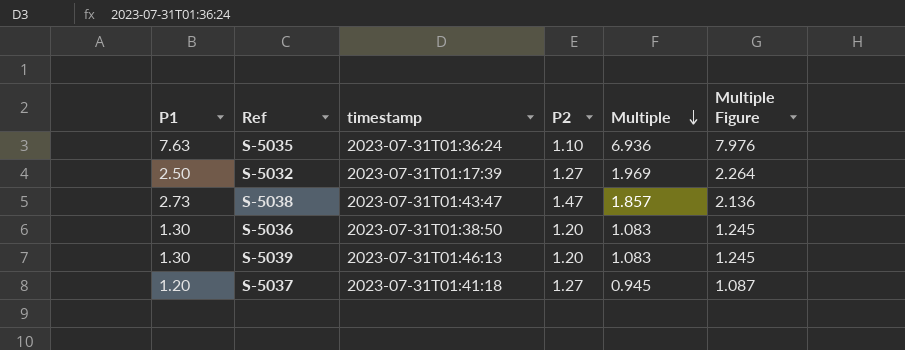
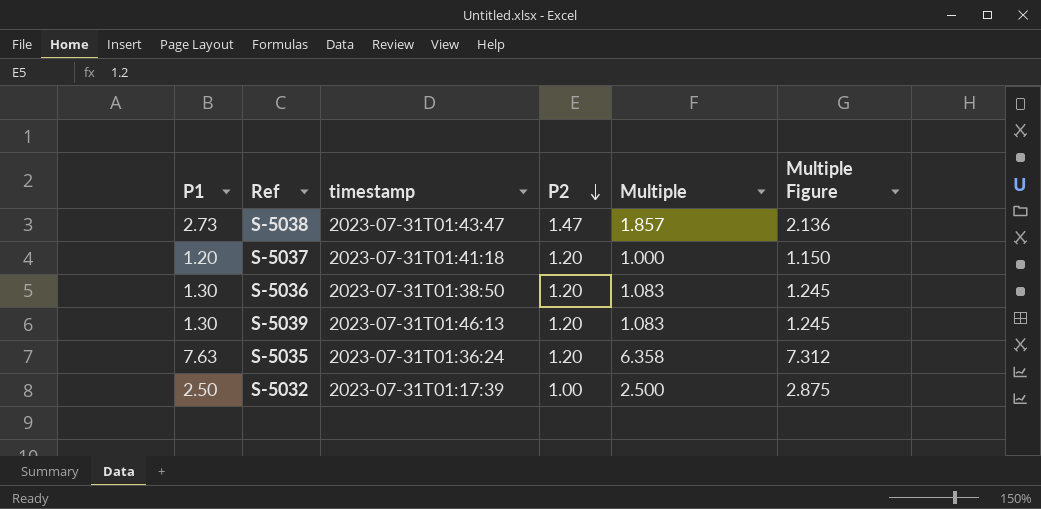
row order: Multiple descending -> P2 descending
S-5037 | P2: 1.27 -> 1.20
S-5037 | Multiple: 0.945 -> 1.000
S-5037 | Multiple Figure: 1.087 -> 1.150
S-5035 | P2: 1.10 -> 1.20
S-5035 | Multiple: 6.936 -> 6.358
S-5035 | Multiple Figure: 7.976 -> 7.312
S-5032 | P2: 1.27 -> 1.00
S-5032 | Multiple: 1.969 -> 2.500
S-5032 | Multiple Figure: 2.264 -> 2.875

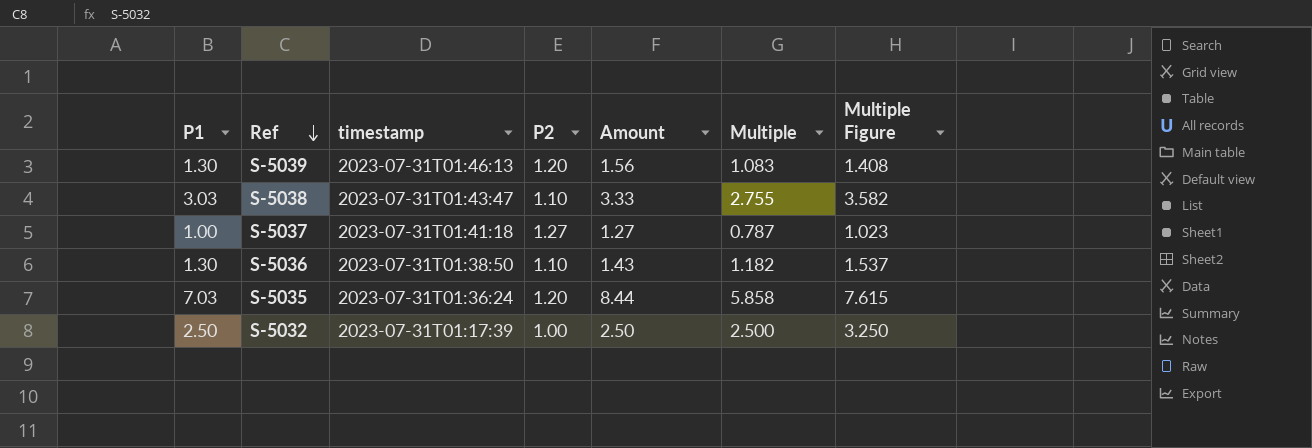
row order: P2 descending -> Ref descending
column Amount | formula: none -> [P1] * [P2]
column Multiple Figure | formula: [Multiple] * 1.15 -> [Multiple] * 1.3
S-5038 | P1: 2.73 -> 3.03
S-5038 | P2: 1.47 -> 1.10
S-5038 | Multiple: 1.857 -> 2.755
S-5037 | P1: 1.20 -> 1.00
S-5037 | P2: 1.20 -> 1.27
S-5037 | Multiple: 1.000 -> 0.787
S-5036 | P2: 1.20 -> 1.10
S-5036 | Multiple: 1.083 -> 1.182
S-5035 | P1: 7.63 -> 7.03
S-5035 | Multiple: 6.358 -> 5.858

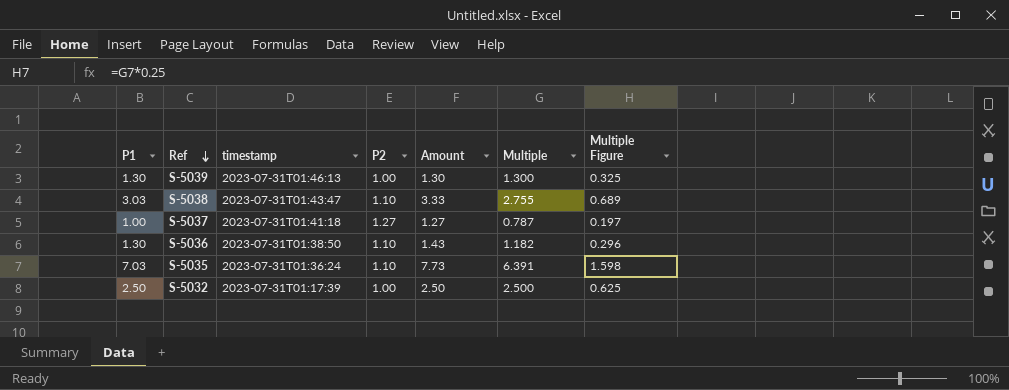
column Multiple Figure | formula: [Multiple] * 1.3 -> [Multiple] * 0.25
S-5039 | P2: 1.20 -> 1.00
S-5039 | Amount: 1.56 -> 1.30
S-5039 | Multiple: 1.083 -> 1.300
S-5035 | P2: 1.20 -> 1.10
S-5035 | Amount: 8.44 -> 7.73
S-5035 | Multiple: 5.858 -> 6.391

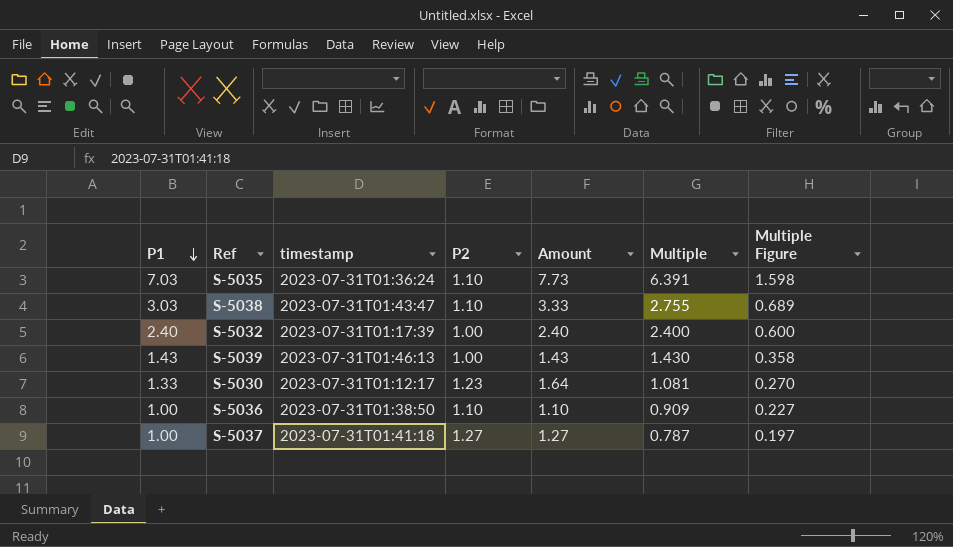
row order: Ref descending -> P1 descending
S-5032 | P1: 2.50 -> 2.40
S-5032 | Amount: 2.50 -> 2.40
S-5032 | Multiple: 2.500 -> 2.400
S-5032 | Multiple Figure: 0.625 -> 0.600
S-5039 | P1: 1.30 -> 1.43
S-5039 | Amount: 1.30 -> 1.43
S-5039 | Multiple: 1.300 -> 1.430
S-5039 | Multiple Figure: 0.325 -> 0.358
row S-5030: none -> 1.33 | 2023-07-31T01:12:17 | 1.23 | 1.64 | 1.081 | 0.270
S-5036 | P1: 1.30 -> 1.00
S-5036 | Amount: 1.43 -> 1.10
S-5036 | Multiple: 1.182 -> 0.909
S-5036 | Multiple Figure: 0.296 -> 0.227

